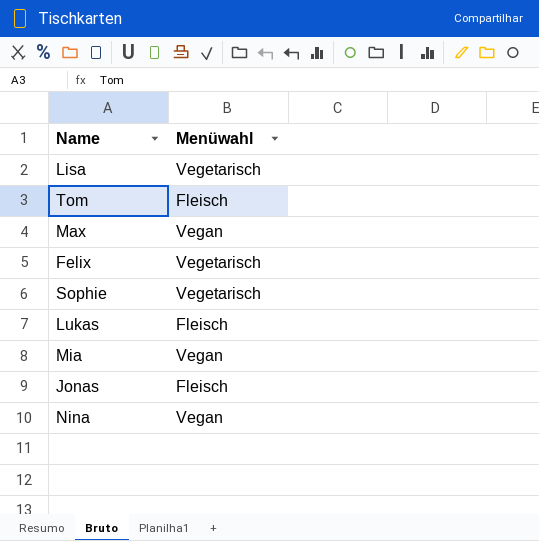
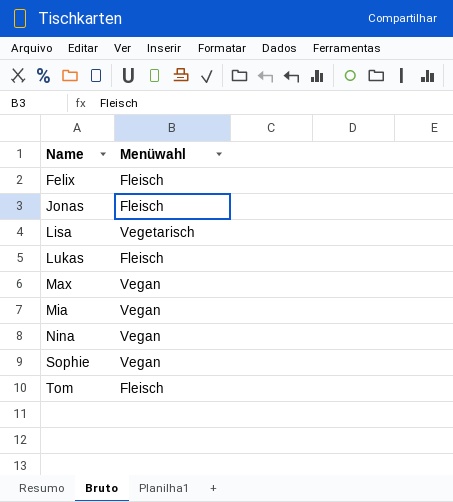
row order: none -> Name ascending
Felix | Menüwahl: Vegetarisch -> Fleisch
Sophie | Menüwahl: Vegetarisch -> Vegan

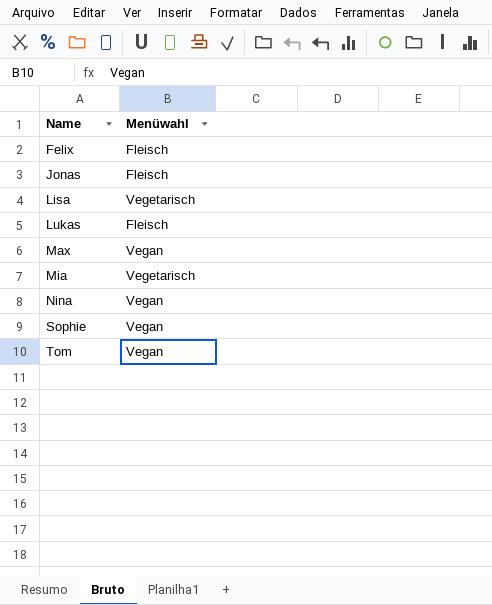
Mia | Menüwahl: Vegan -> Vegetarisch
Tom | Menüwahl: Fleisch -> Vegan

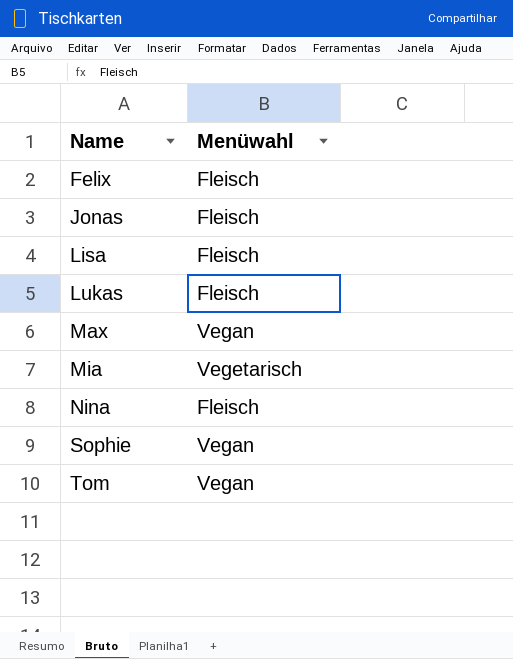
Lisa | Menüwahl: Vegetarisch -> Fleisch
Nina | Menüwahl: Vegan -> Fleisch

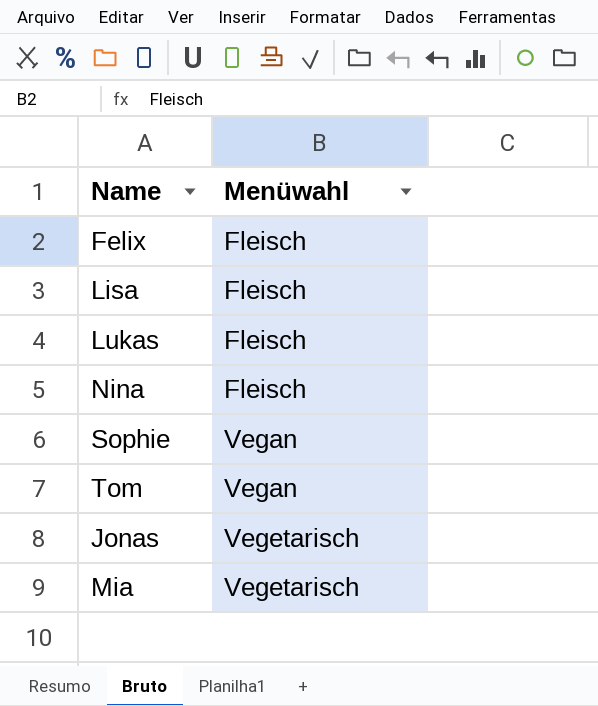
row order: Name ascending -> Menüwahl ascending
row Max: Vegan -> none
Jonas | Menüwahl: Fleisch -> Vegetarisch

